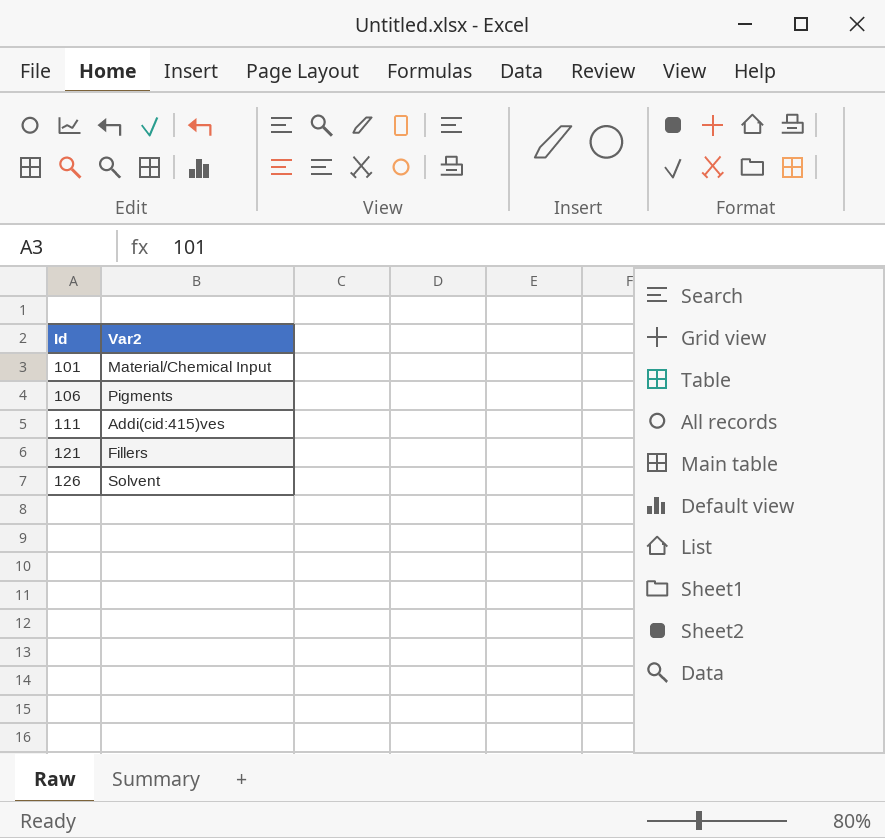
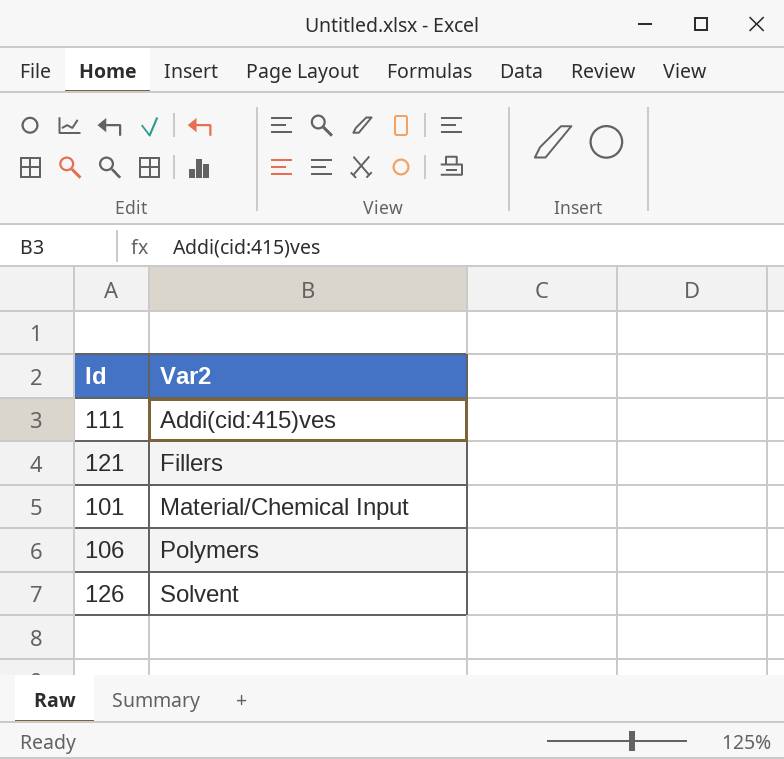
row order: Id ascending -> Var2 ascending
106 | Var2: Pigments -> Polymers

